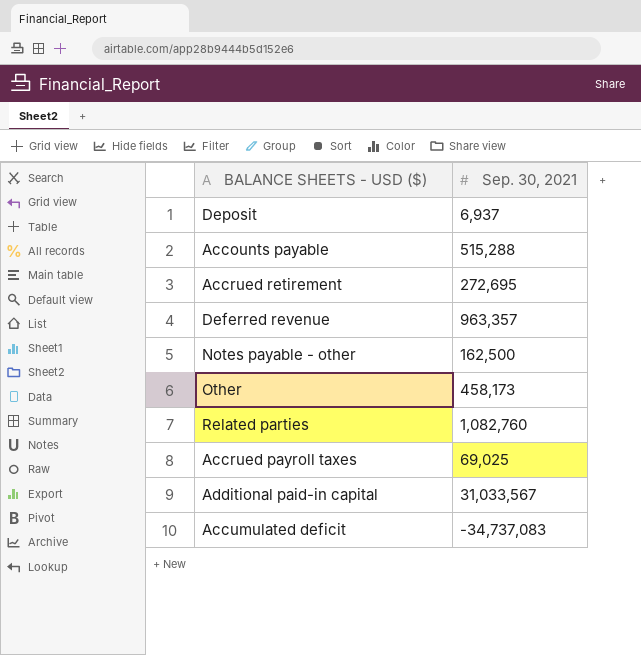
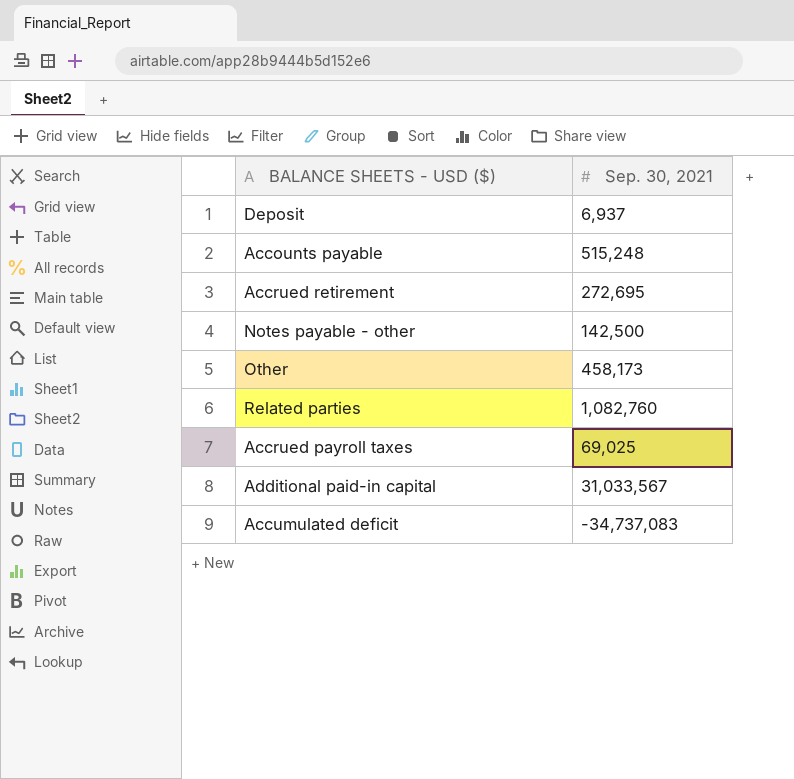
row Deferred revenue: 963,357 -> none
Accounts payable | Sep. 30, 2021: 515,288 -> 515,248
Notes payable - other | Sep. 30, 2021: 162,500 -> 142,500

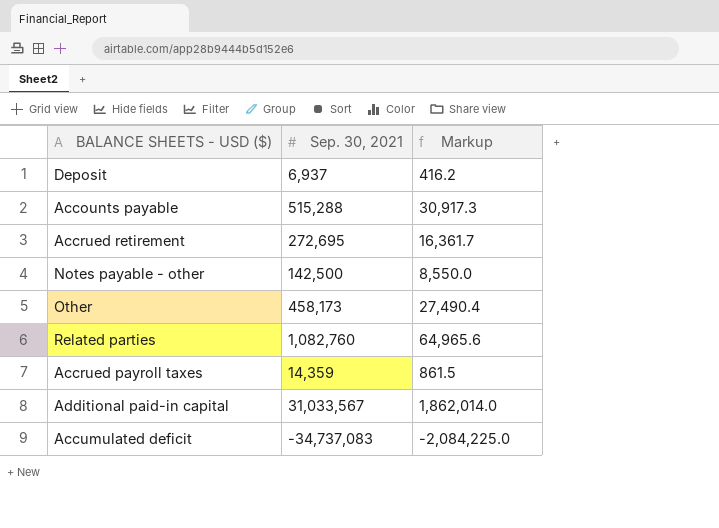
column Markup | formula: none -> [Sep. 30, 2021] * 0.06
Accounts payable | Sep. 30, 2021: 515,248 -> 515,288
Accrued payroll taxes | Sep. 30, 2021: 69,025 -> 14,359

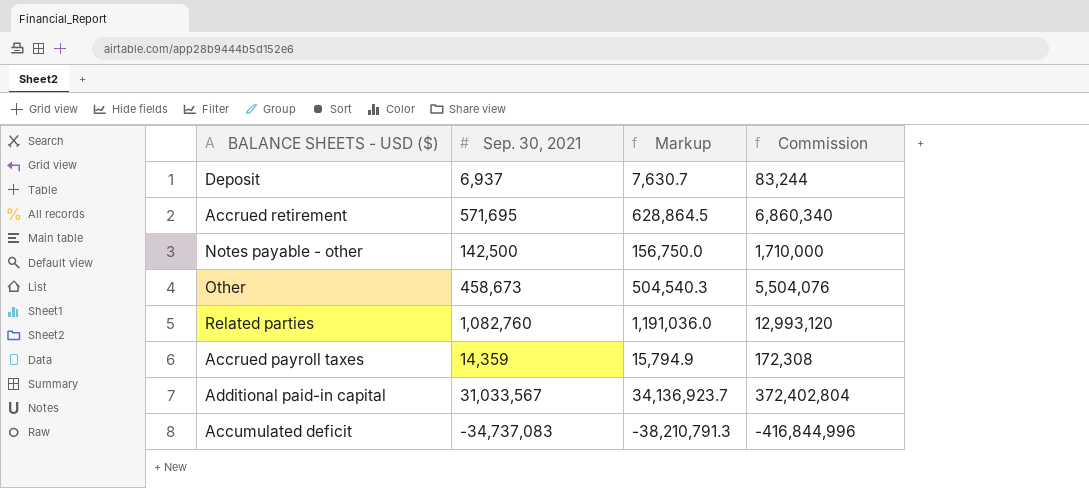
column Markup | formula: [Sep. 30, 2021] * 0.06 -> [Sep. 30, 2021] * 1.1
column Commission | formula: none -> [Sep. 30, 2021] * 12
row Accounts payable: 515,288 | 30,917.3 -> none
Accrued retirement | Sep. 30, 2021: 272,695 -> 571,695
Other | Sep. 30, 2021: 458,173 -> 458,673

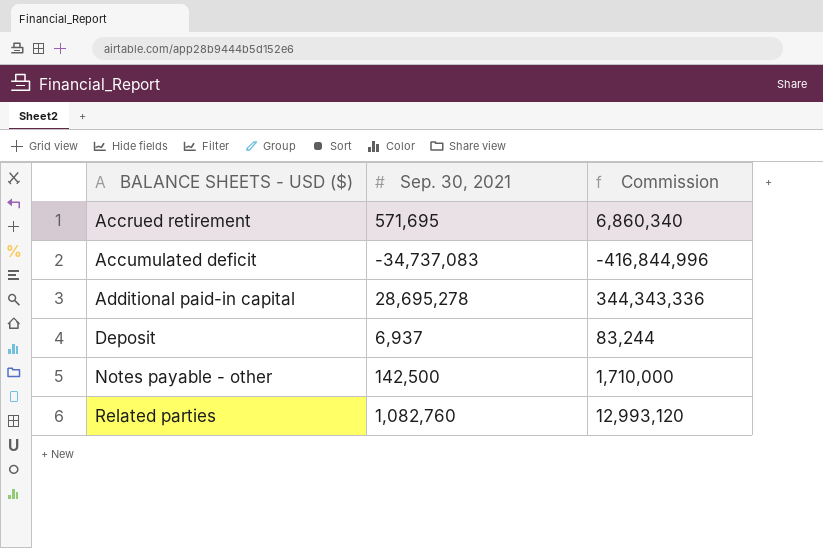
row order: none -> BALANCE SHEETS - USD ($) ascending
column Markup | formula: [Sep. 30, 2021] * 1.1 -> none
row Other: 458,673 | 504,540.3 | 5,504,076 -> none
row Accrued payroll taxes: 14,359 | 15,794.9 | 172,308 -> none
Additional paid-in capital | Sep. 30, 2021: 31,033,567 -> 28,695,278
Additional paid-in capital | Commission: 372,402,804 -> 344,343,336

